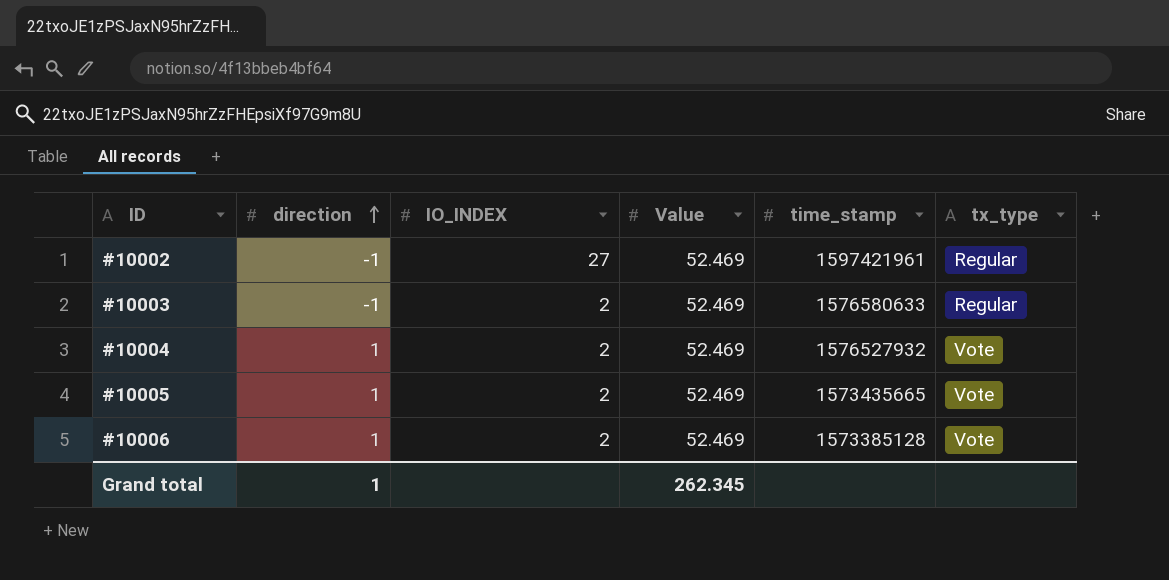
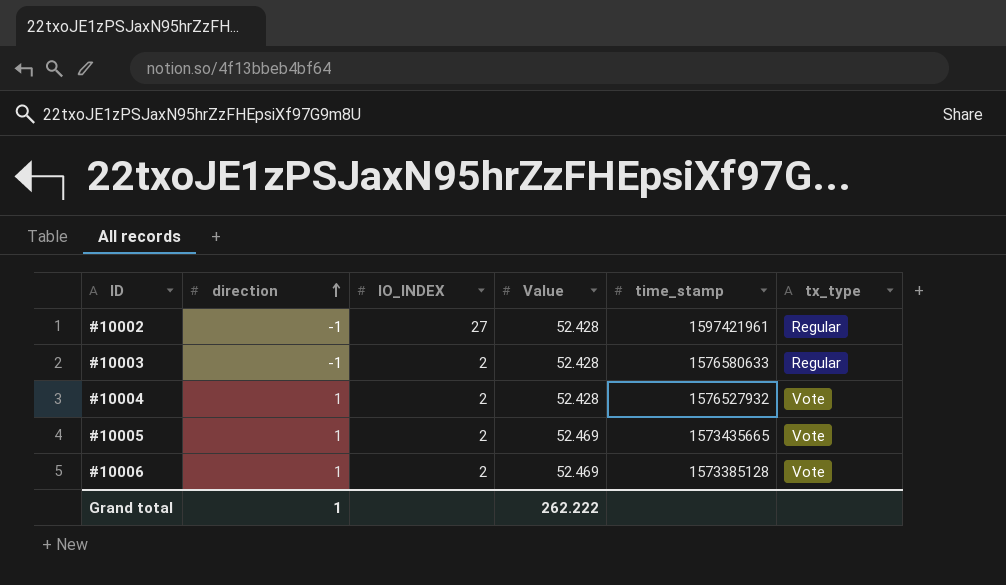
#10002 | Value: 52.469 -> 52.428
#10003 | Value: 52.469 -> 52.428
#10004 | Value: 52.469 -> 52.428
Grand total | Value: 262.345 -> 262.222

